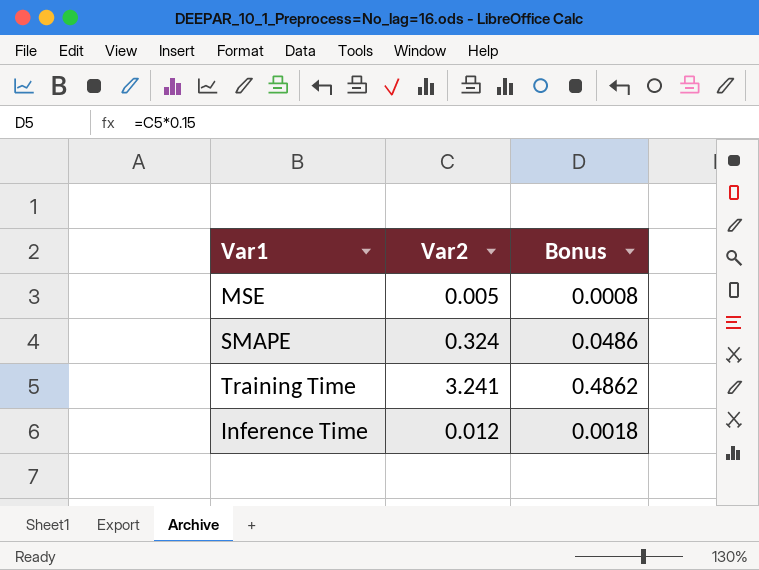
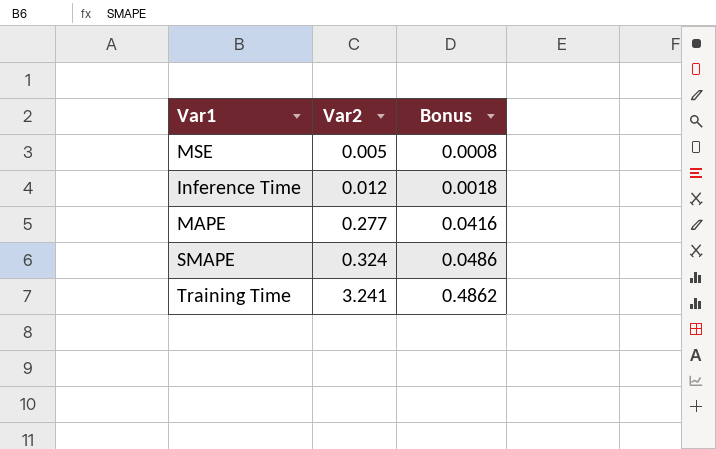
row order: none -> Var2 ascending
row MAPE: none -> 0.277 | 0.0416

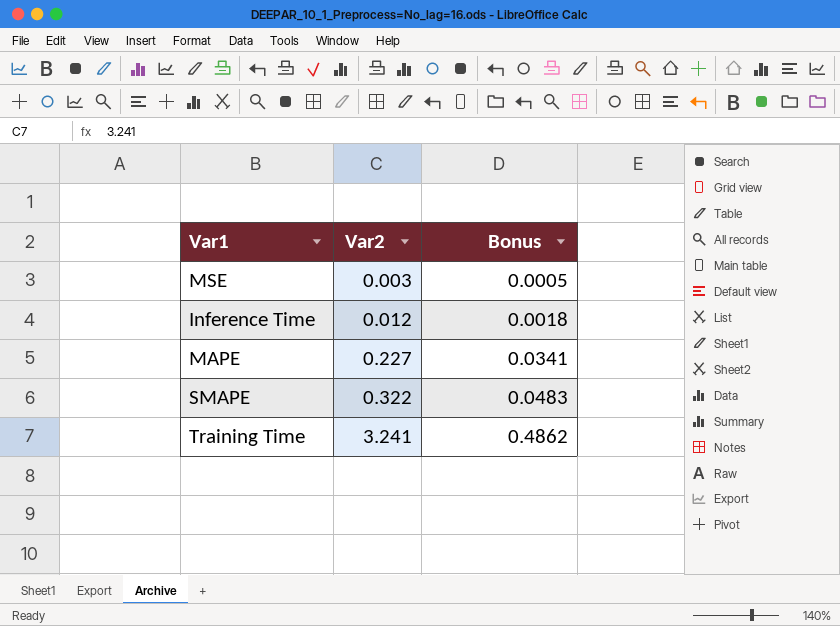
MSE | Var2: 0.005 -> 0.003
MSE | Bonus: 0.0008 -> 0.0005
MAPE | Var2: 0.277 -> 0.227
MAPE | Bonus: 0.0416 -> 0.0341
SMAPE | Var2: 0.324 -> 0.322
SMAPE | Bonus: 0.0486 -> 0.0483

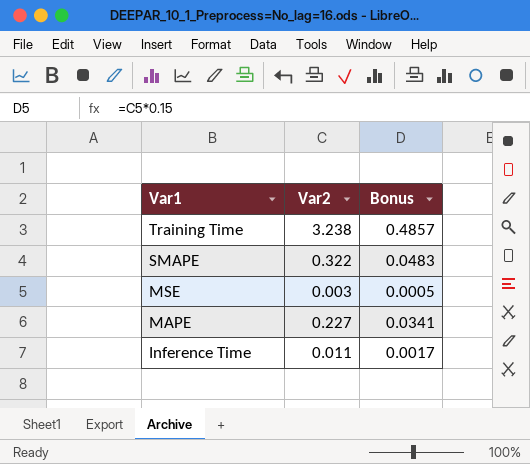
row order: Var2 ascending -> Var1 descending
Training Time | Var2: 3.241 -> 3.238
Training Time | Bonus: 0.4862 -> 0.4857
Inference Time | Var2: 0.012 -> 0.011
Inference Time | Bonus: 0.0018 -> 0.0017

